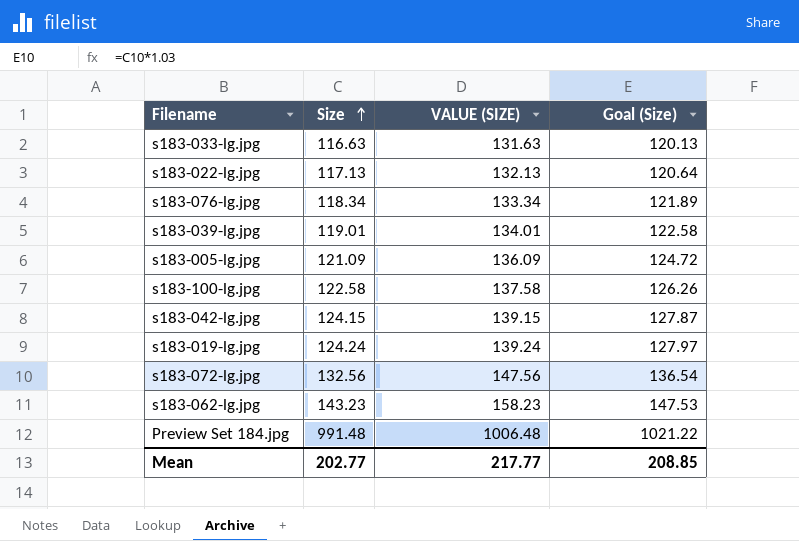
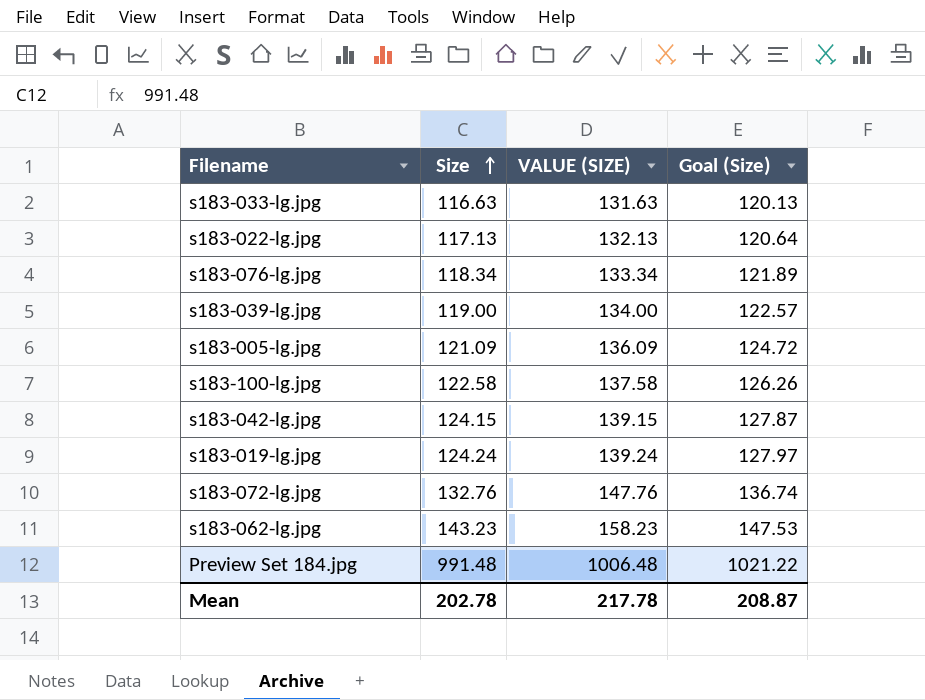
s183-039-lg.jpg | Size: 119.01 -> 119.00
s183-039-lg.jpg | VALUE (SIZE): 134.01 -> 134.00
s183-039-lg.jpg | Goal (Size): 122.58 -> 122.57
s183-072-lg.jpg | Size: 132.56 -> 132.76
s183-072-lg.jpg | VALUE (SIZE): 147.56 -> 147.76
s183-072-lg.jpg | Goal (Size): 136.54 -> 136.74
Mean | Size: 202.77 -> 202.78
Mean | VALUE (SIZE): 217.77 -> 217.78
Mean | Goal (Size): 208.85 -> 208.87

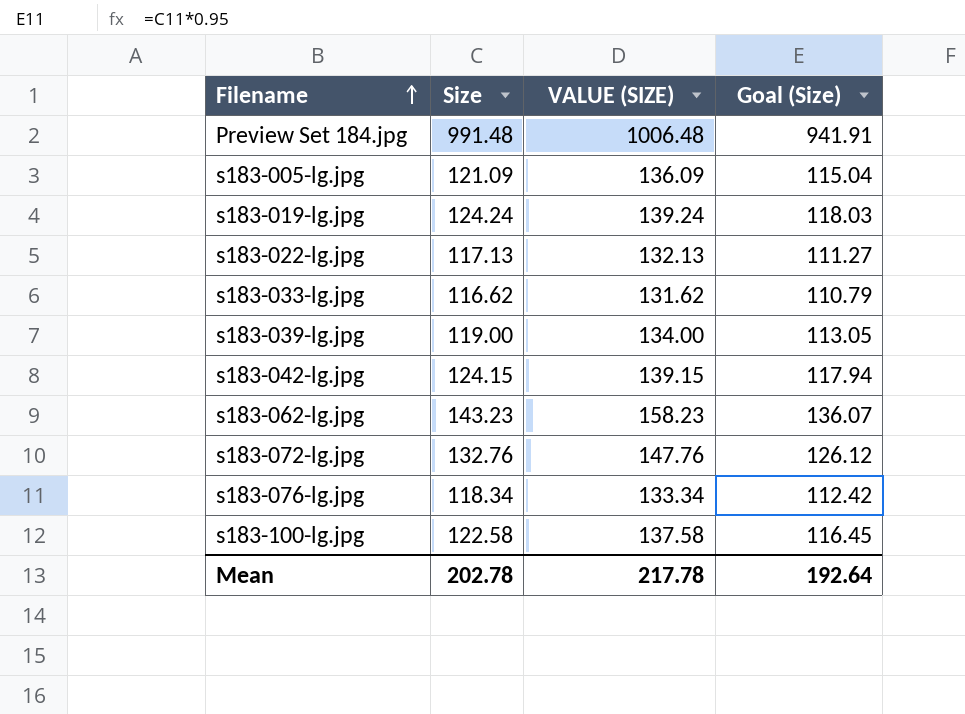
row order: Size ascending -> Filename ascending
column Goal (Size) | formula: [Size] * 1.03 -> [Size] * 0.95
s183-033-lg.jpg | Size: 116.63 -> 116.62
s183-033-lg.jpg | VALUE (SIZE): 131.63 -> 131.62
Mean | Goal (Size): 208.87 -> 192.64

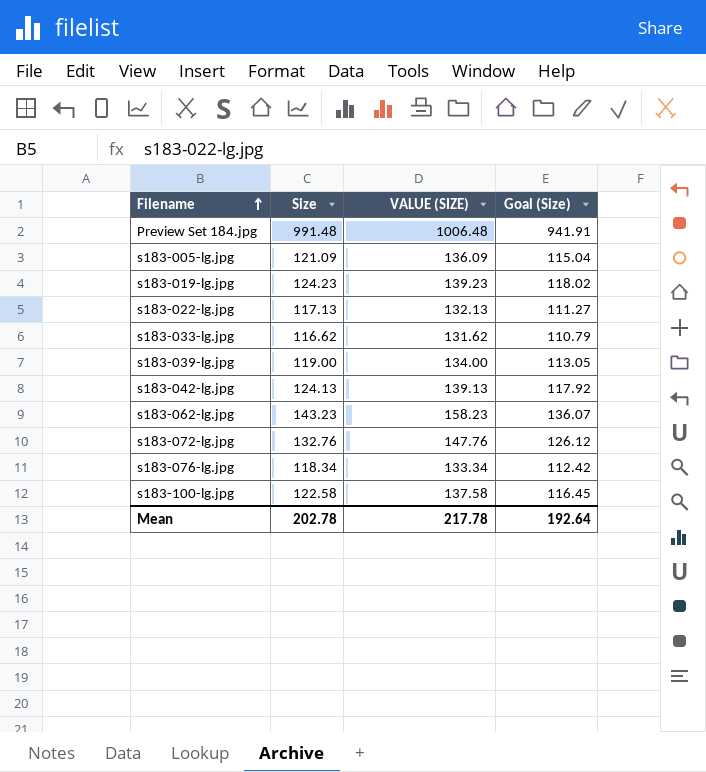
s183-019-lg.jpg | Size: 124.24 -> 124.23
s183-019-lg.jpg | VALUE (SIZE): 139.24 -> 139.23
s183-019-lg.jpg | Goal (Size): 118.03 -> 118.02
s183-042-lg.jpg | Size: 124.15 -> 124.13
s183-042-lg.jpg | VALUE (SIZE): 139.15 -> 139.13
s183-042-lg.jpg | Goal (Size): 117.94 -> 117.92

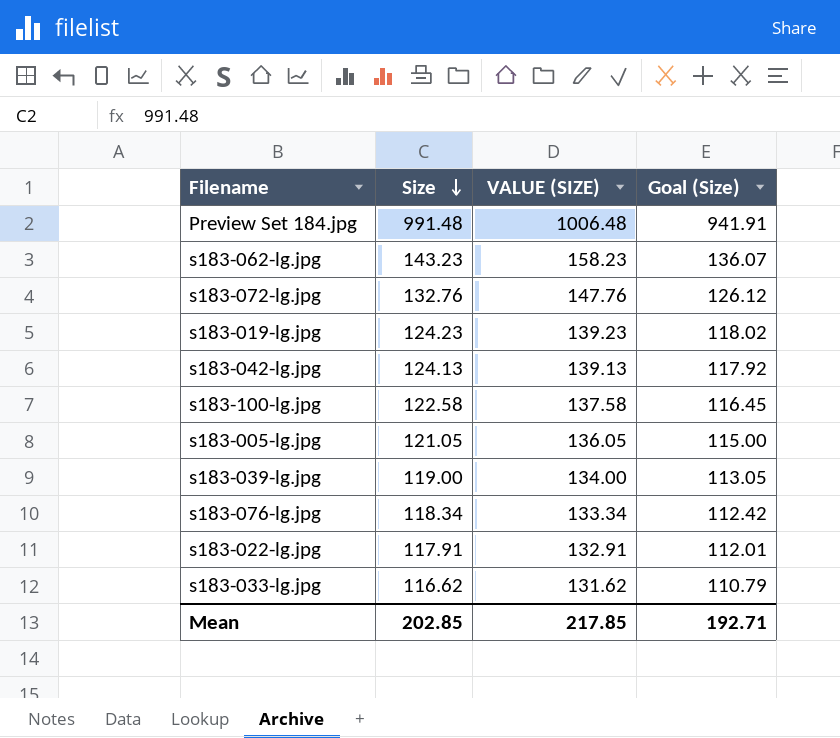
row order: Filename ascending -> Size descending
s183-005-lg.jpg | Size: 121.09 -> 121.05
s183-005-lg.jpg | VALUE (SIZE): 136.09 -> 136.05
s183-005-lg.jpg | Goal (Size): 115.04 -> 115.00
s183-022-lg.jpg | Size: 117.13 -> 117.91
s183-022-lg.jpg | VALUE (SIZE): 132.13 -> 132.91
s183-022-lg.jpg | Goal (Size): 111.27 -> 112.01
Mean | Size: 202.78 -> 202.85
Mean | VALUE (SIZE): 217.78 -> 217.85
Mean | Goal (Size): 192.64 -> 192.71

